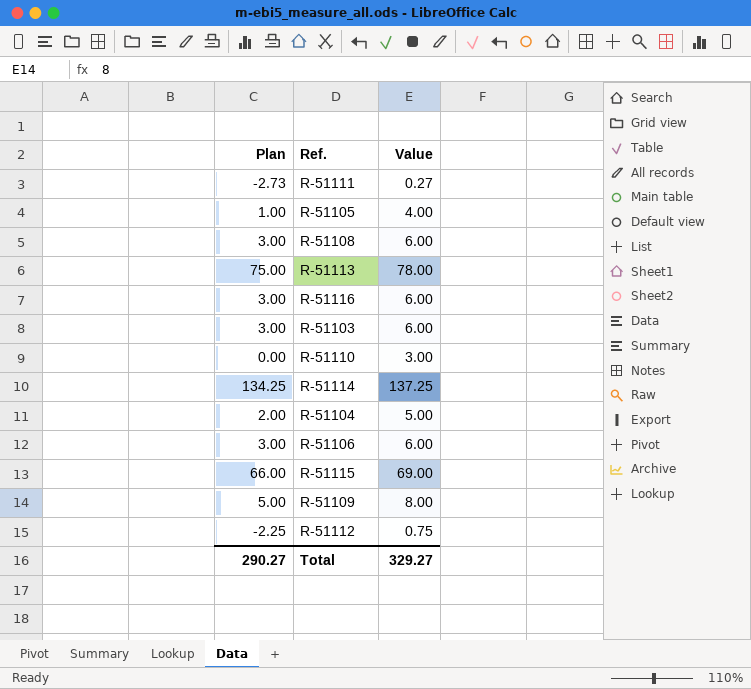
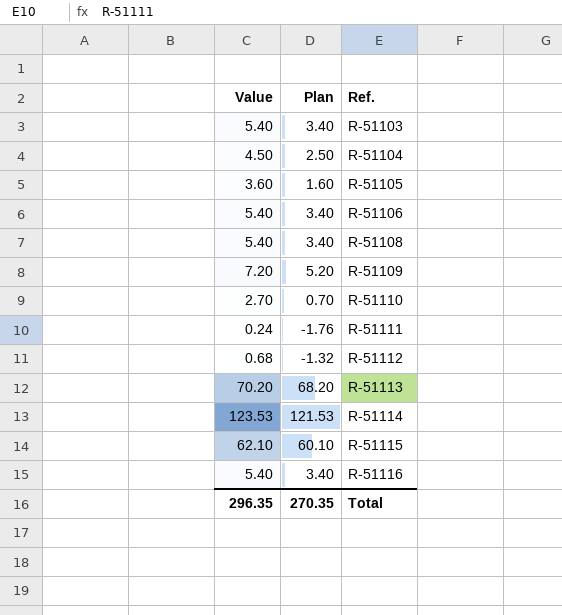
row order: none -> Ref. ascending
column Value | position: 3 -> 1
column Plan | formula: [Value] - 3 -> [Value] - 2
R-51103 | Value: 6.00 -> 5.40
R-51104 | Value: 5.00 -> 4.50
R-51105 | Value: 4.00 -> 3.60
R-51106 | Value: 6.00 -> 5.40
R-51108 | Value: 6.00 -> 5.40
R-51109 | Value: 8.00 -> 7.20
R-51110 | Value: 3.00 -> 2.70
R-51111 | Value: 0.27 -> 0.24
R-51112 | Value: 0.75 -> 0.68
R-51113 | Value: 78.00 -> 70.20
R-51114 | Value: 137.25 -> 123.53
R-51115 | Value: 69.00 -> 62.10
R-51116 | Value: 6.00 -> 5.40
Total | Value: 329.27 -> 296.35
Total | Plan: 290.27 -> 270.35

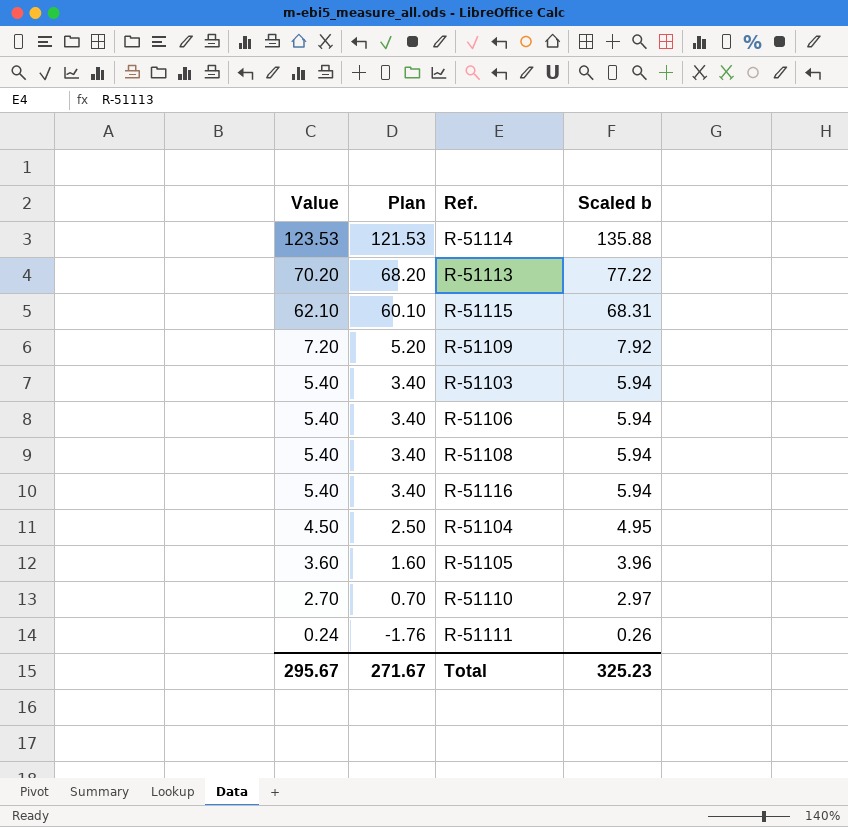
row order: Ref. ascending -> Value descending
column Scaled b | formula: none -> [Value] * 1.1
row R-51112: 0.68 | -1.32 -> none
Total | Value: 296.35 -> 295.67
Total | Plan: 270.35 -> 271.67

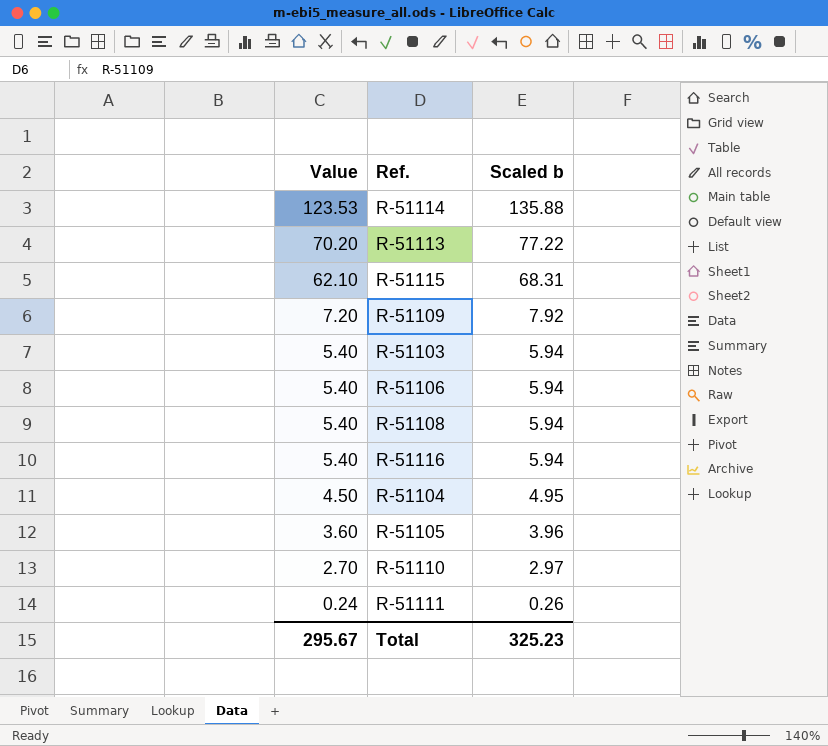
column Plan | formula: [Value] - 2 -> none

